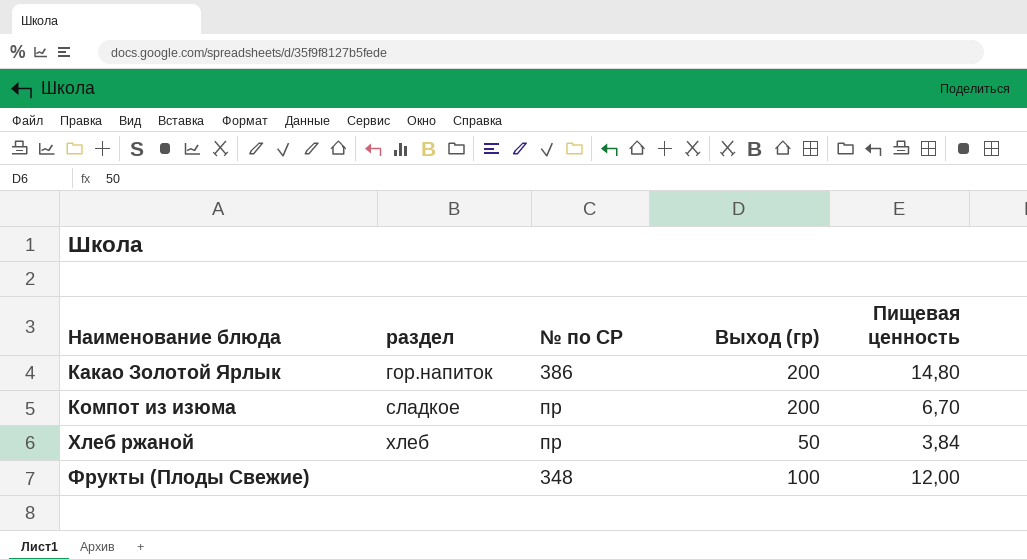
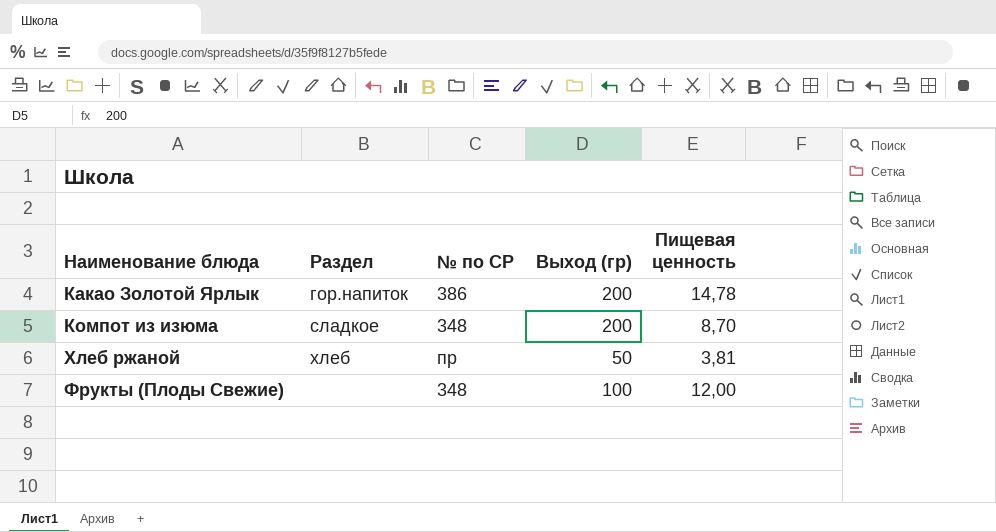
column name: раздел -> Раздел
Какао Золотой Ярлык | Пищевая ценность: 14,80 -> 14,78
Компот из изюма | № по СР: пр -> 348
Компот из изюма | Пищевая ценность: 6,70 -> 8,70
Хлеб ржаной | Пищевая ценность: 3,84 -> 3,81

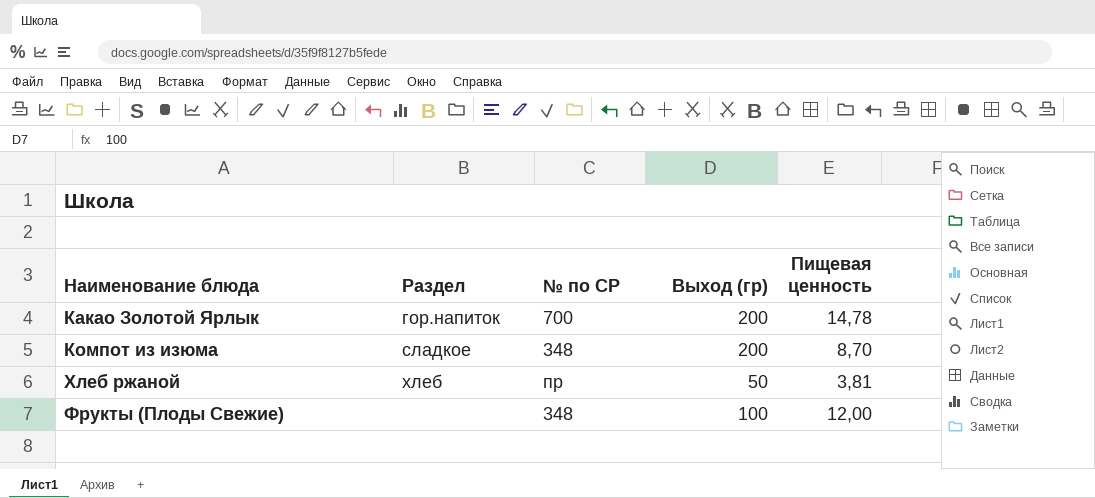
Какао Золотой Ярлык | № по СР: 386 -> 700

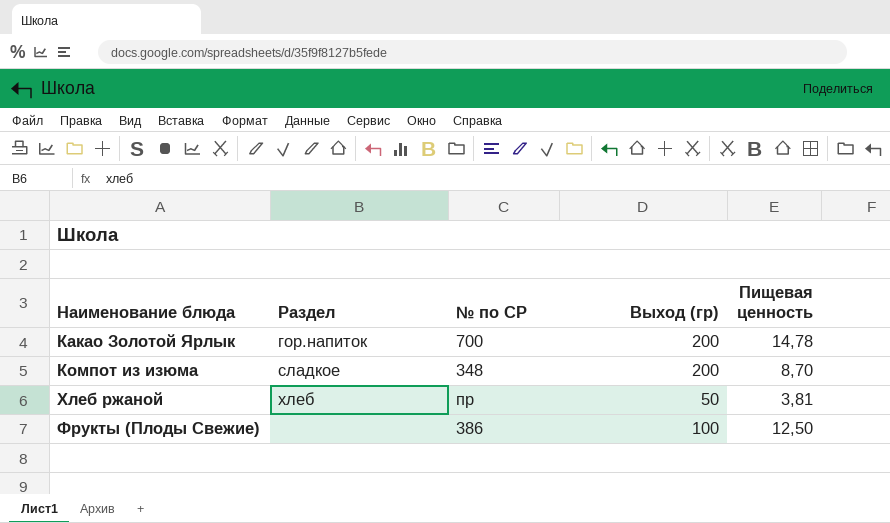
Фрукты (Плоды Свежие) | № по СР: 348 -> 386
Фрукты (Плоды Свежие) | Пищевая ценность: 12,00 -> 12,50

